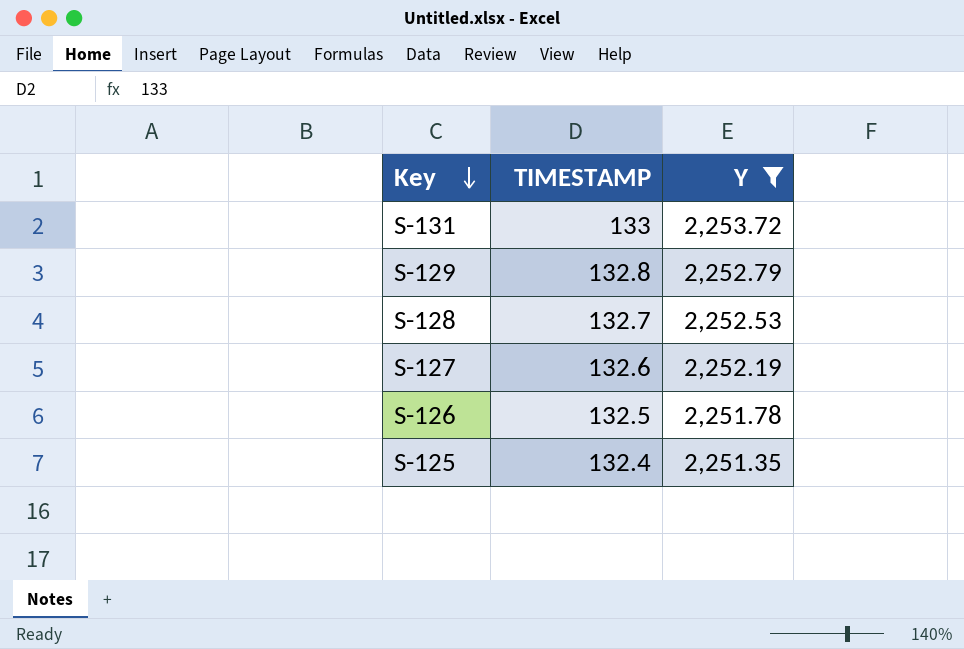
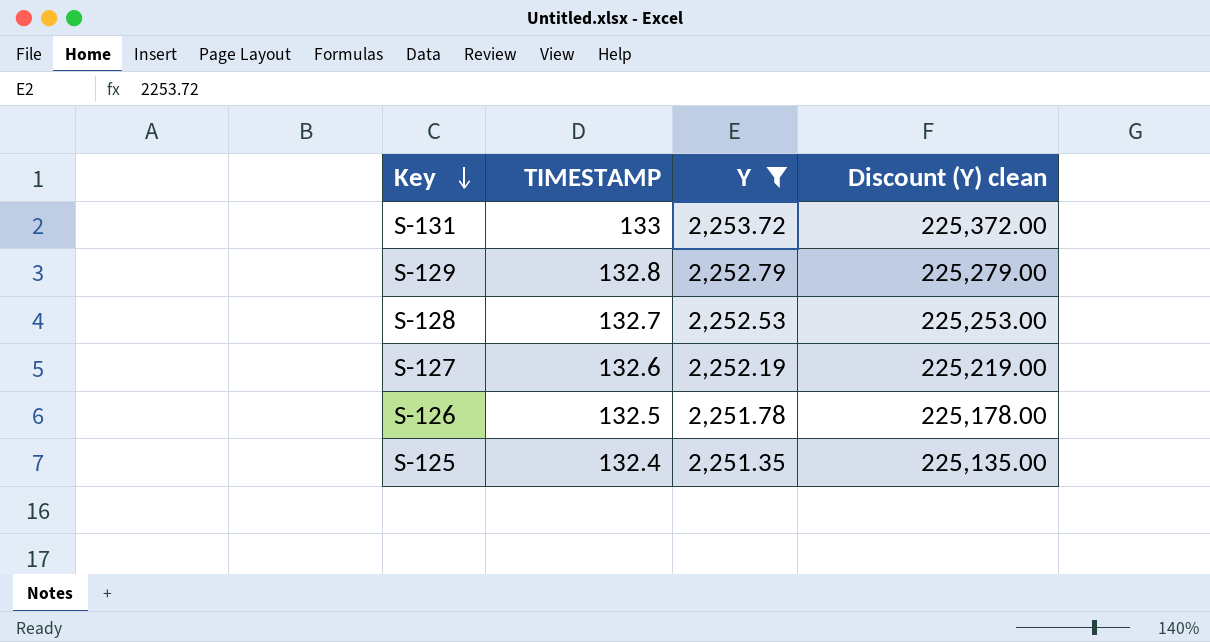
column Discount (Y) clean | formula: none -> [Y] * 100

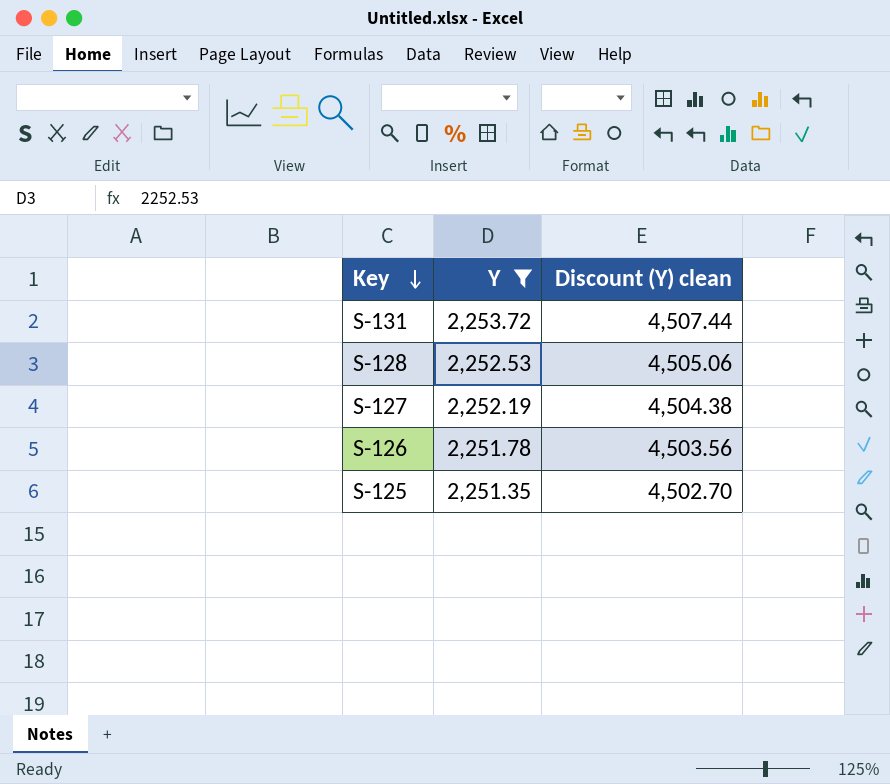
column TIMESTAMP | position: 2 -> none
column Discount (Y) clean | formula: [Y] * 100 -> [Y] * 2
row S-129: 132.8 | 2,252.79 | 225,279.00 -> none

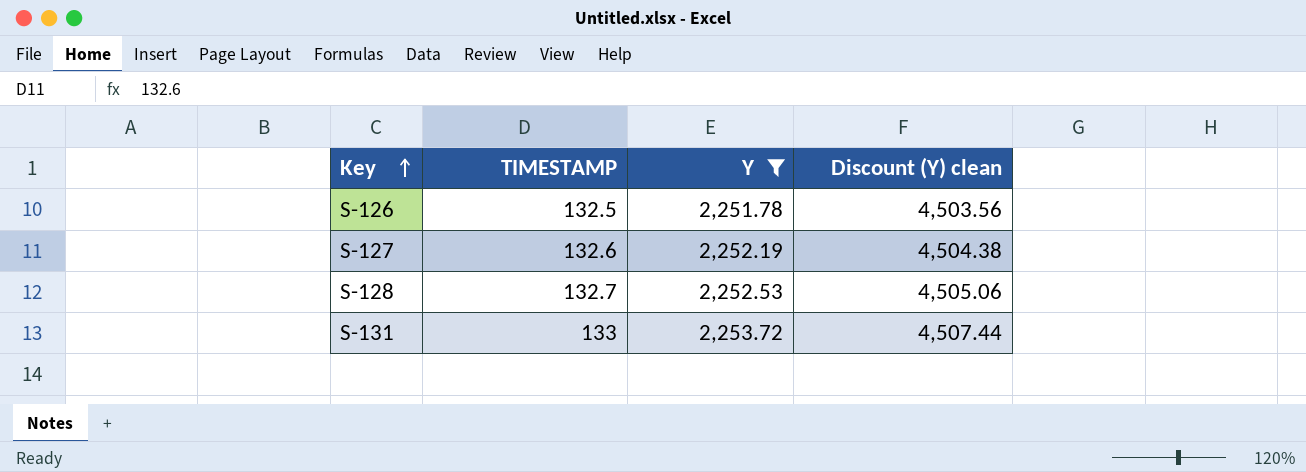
row order: Key descending -> Key ascending
column TIMESTAMP | position: none -> 2
row S-125: 2,251.35 | 4,502.70 -> none

